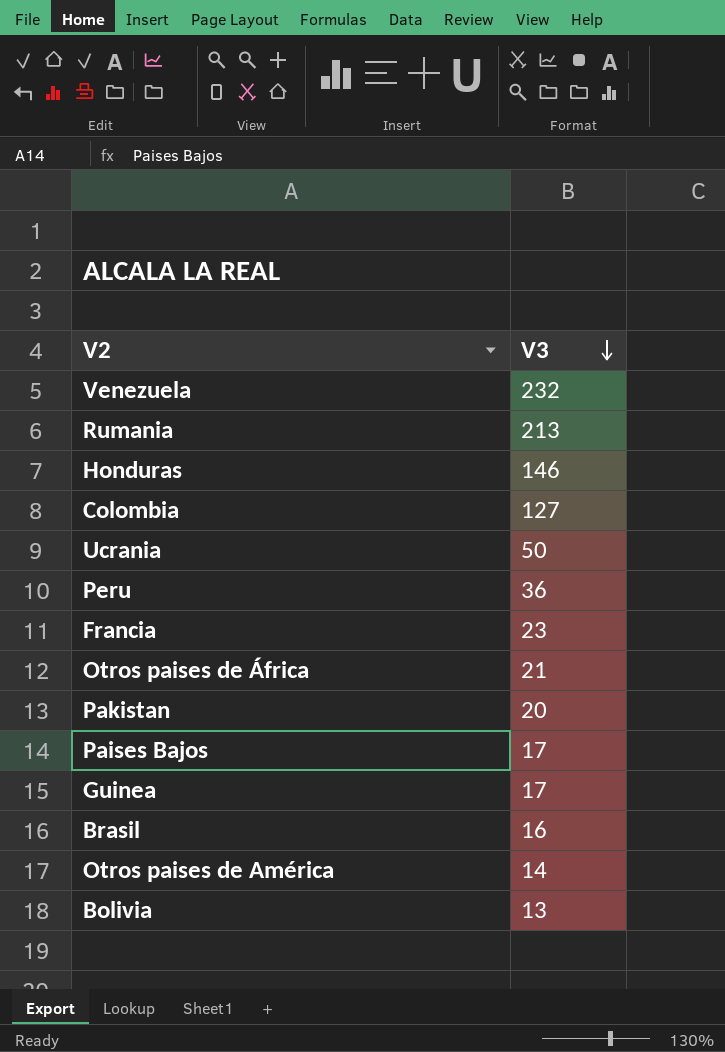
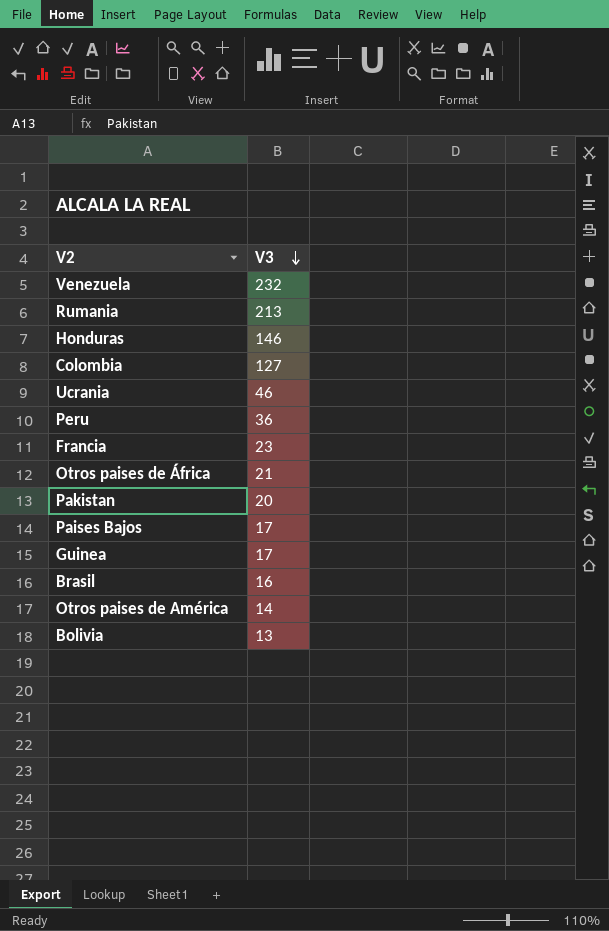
Ucrania | V3: 50 -> 46

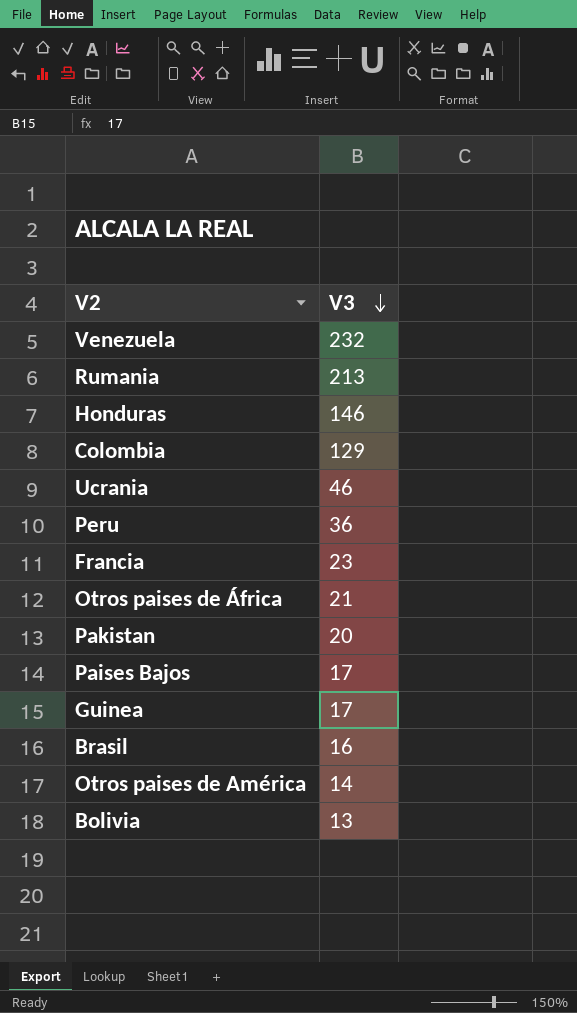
Colombia | V3: 127 -> 129

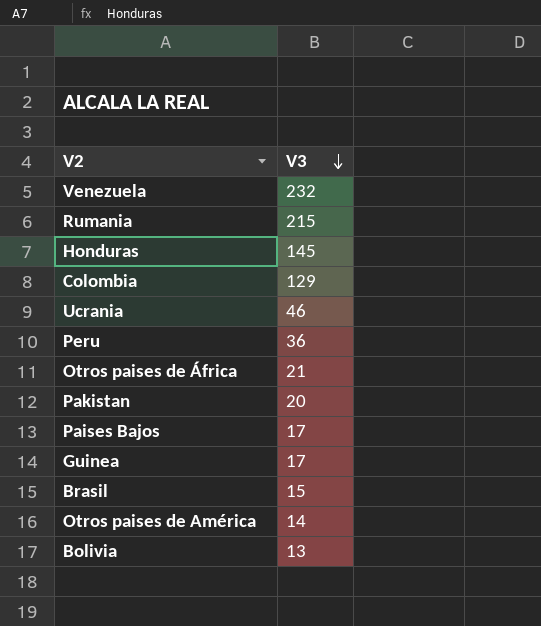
row Francia: 23 -> none
Rumania | V3: 213 -> 215
Honduras | V3: 146 -> 145
Brasil | V3: 16 -> 15

